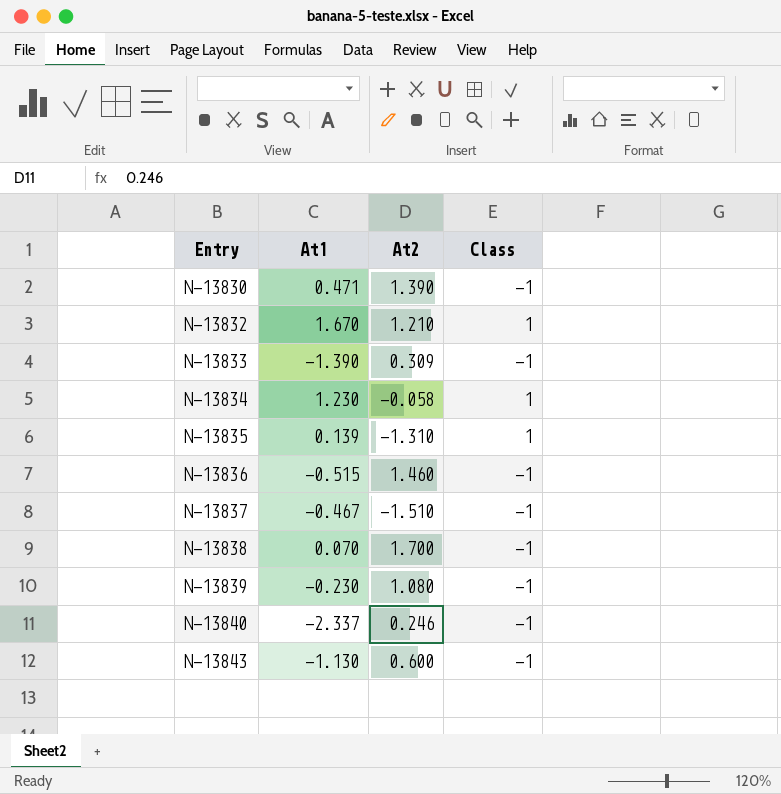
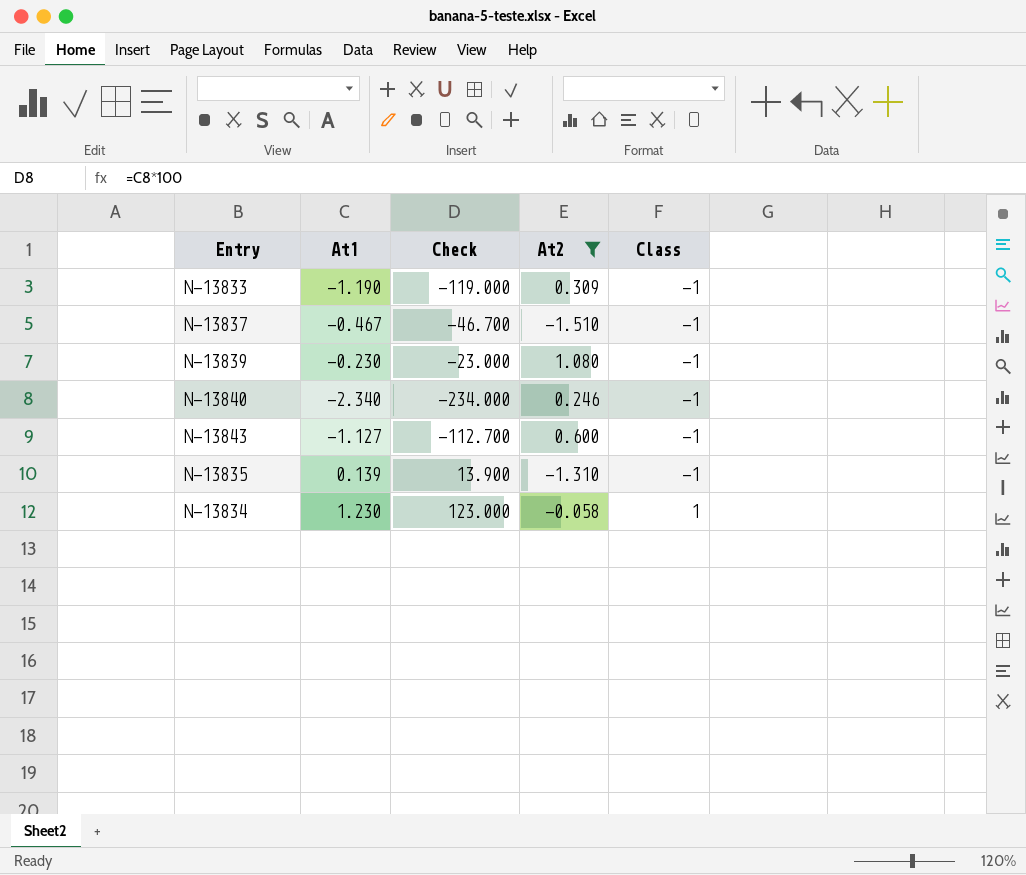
filter: none -> At2 <= 1.080
row order: Entry ascending -> Class ascending
column Check | formula: none -> [At1] * 100
N-13833 | At1: -1.390 -> -1.190
N-13840 | At1: -2.337 -> -2.340
N-13843 | At1: -1.130 -> -1.127
N-13835 | Class: 1 -> -1

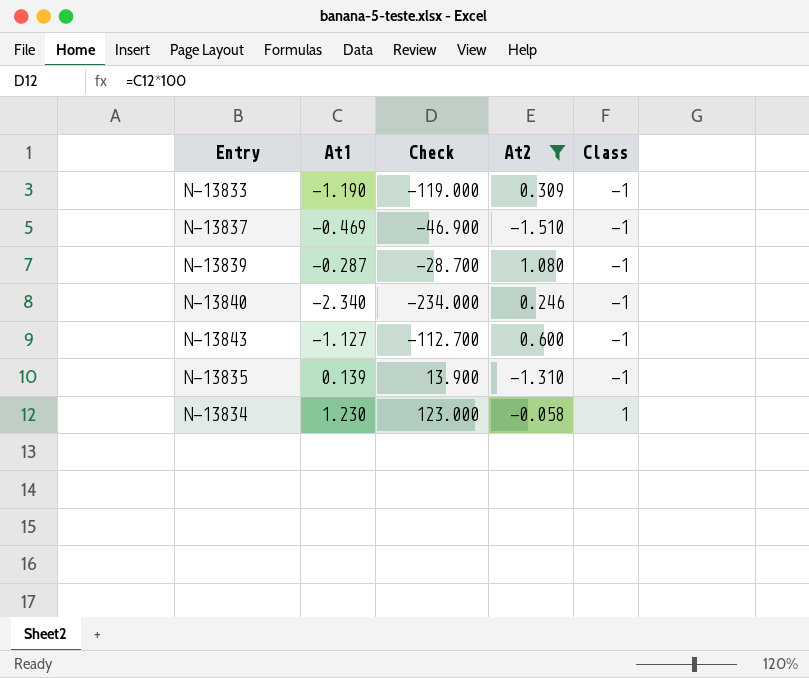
N-13837 | At1: -0.467 -> -0.469
N-13837 | Check: -46.700 -> -46.900
N-13839 | At1: -0.230 -> -0.287
N-13839 | Check: -23.000 -> -28.700

